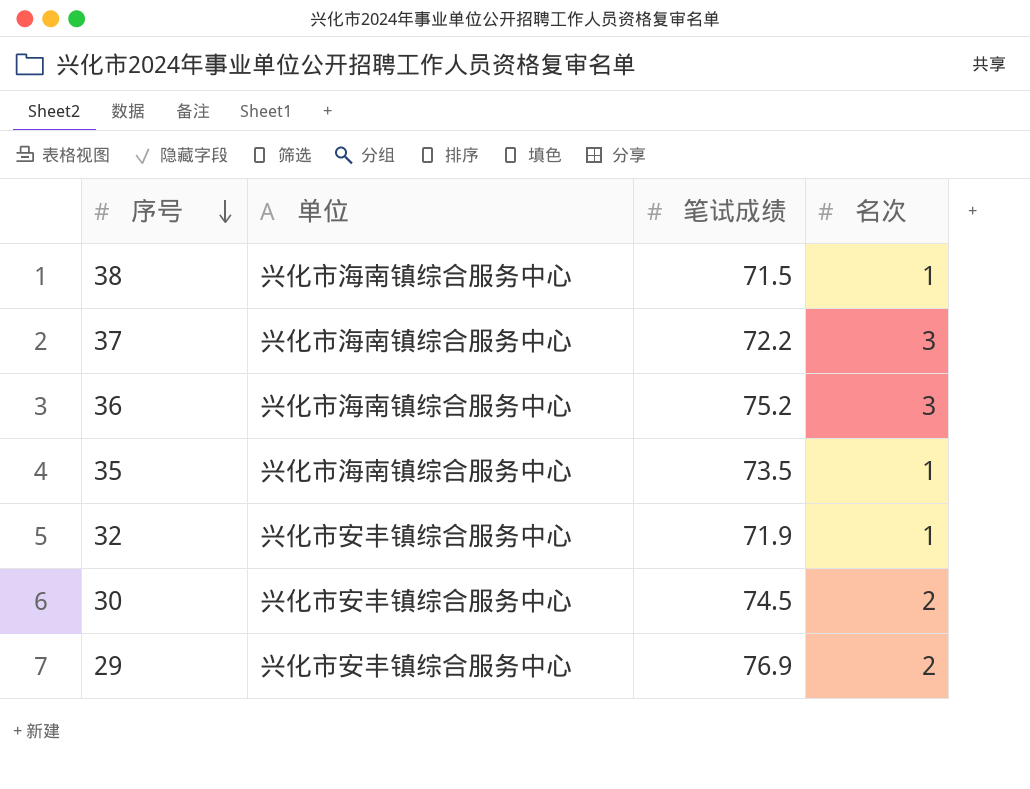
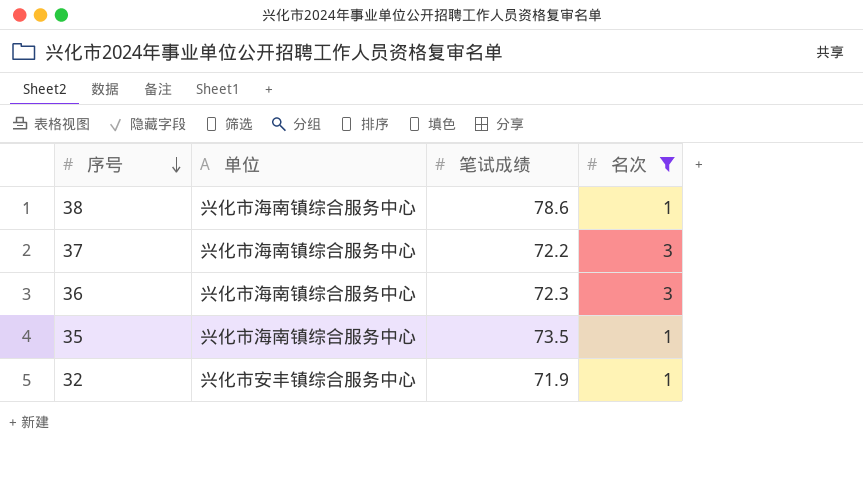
filter: none -> 名次 != 2
38 | 笔试成绩: 71.5 -> 78.6
36 | 笔试成绩: 75.2 -> 72.3

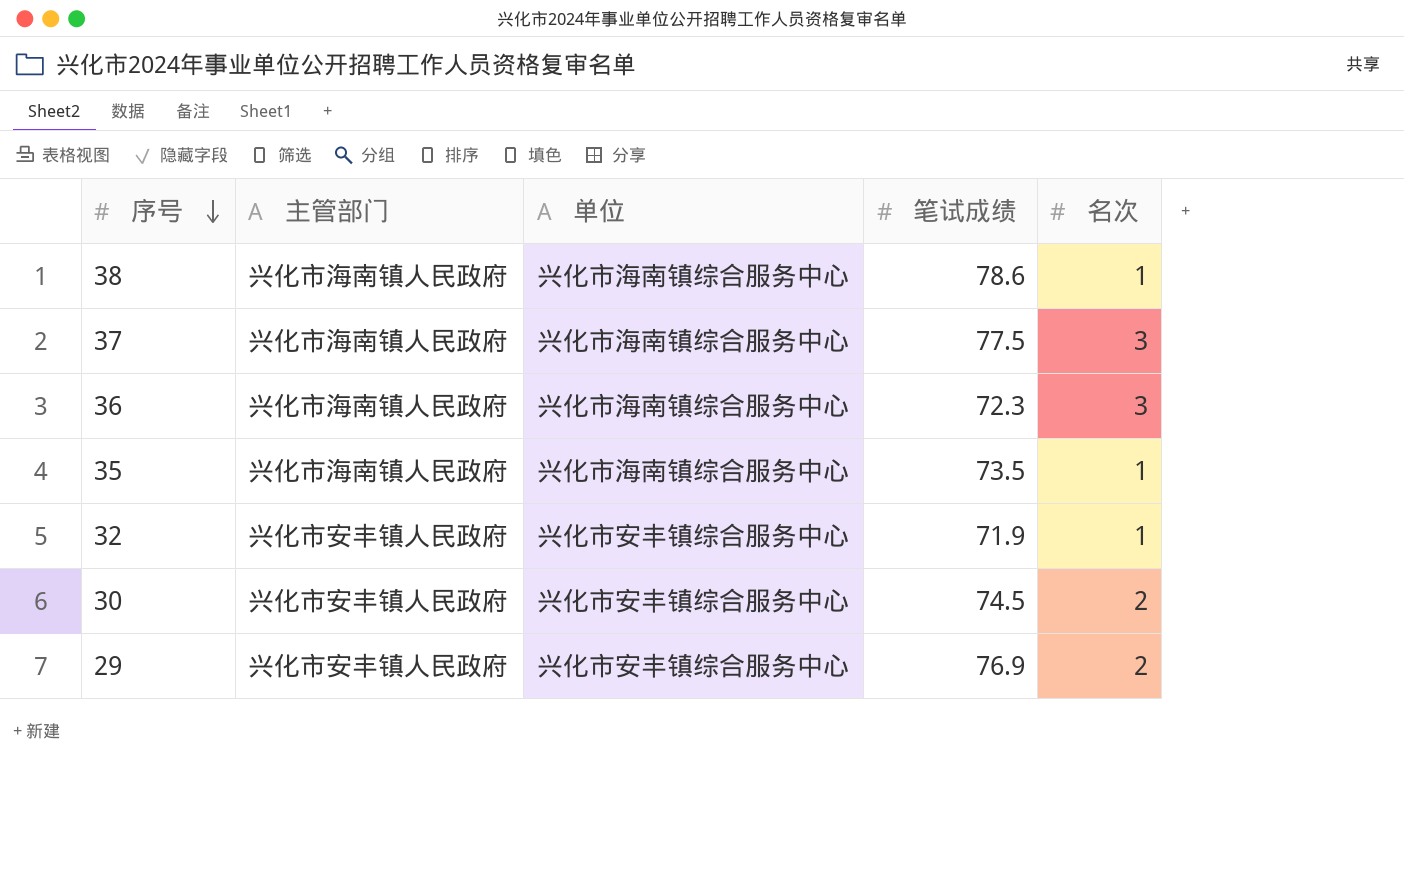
filter: 名次 != 2 -> none
column 主管部门 | position: none -> 2
37 | 笔试成绩: 72.2 -> 77.5

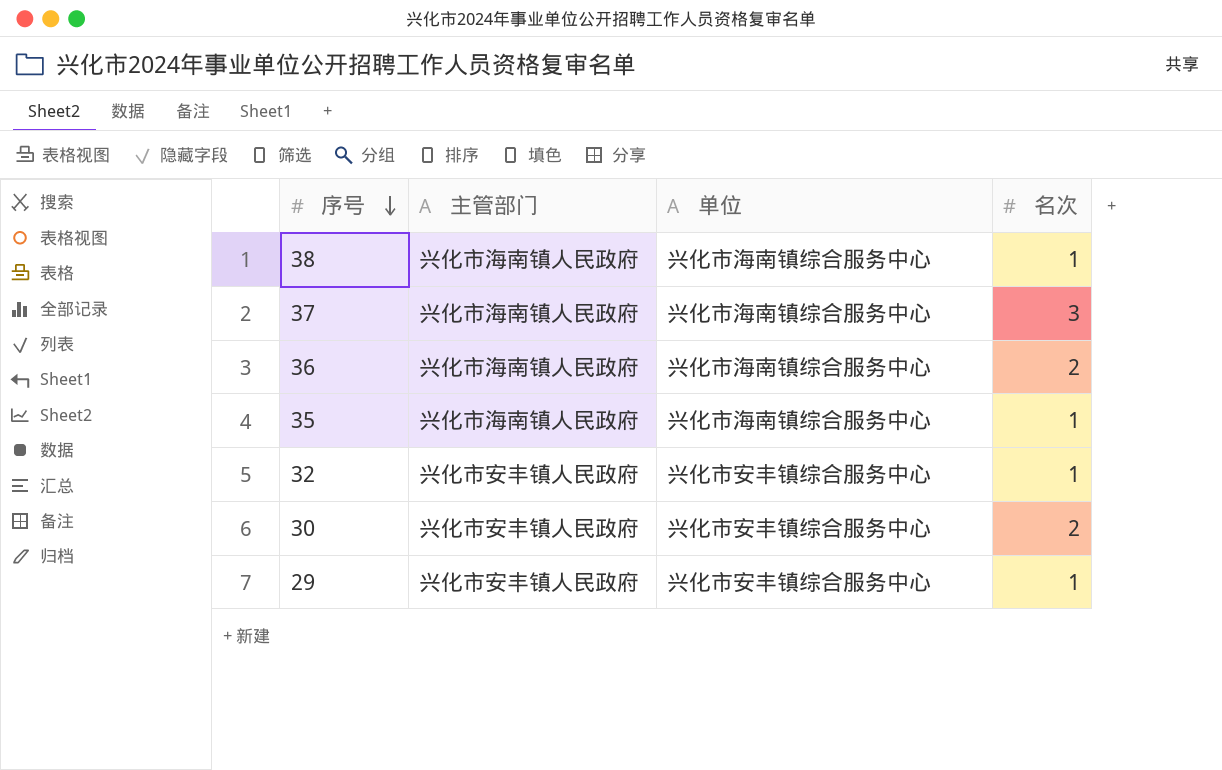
column 笔试成绩 | position: 4 -> none
36 | 名次: 3 -> 2
29 | 名次: 2 -> 1

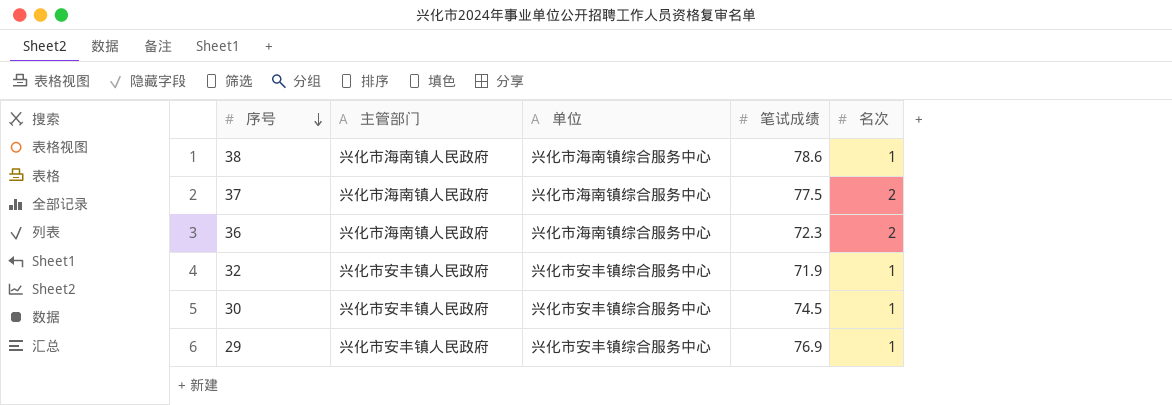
column 笔试成绩 | position: none -> 4
row 35: 兴化市海南镇人民政府 | 兴化市海南镇综合服务中心 | 1 -> none
37 | 名次: 3 -> 2
30 | 名次: 2 -> 1

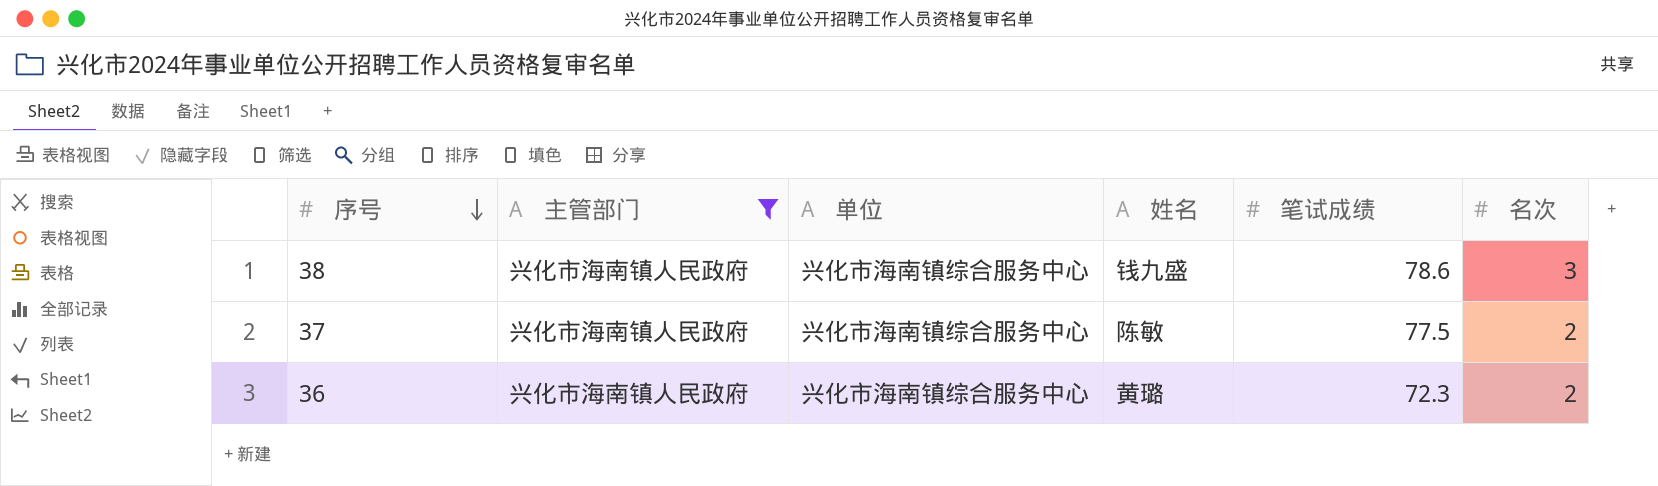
filter: none -> 主管部门 = 兴化市海南镇人民政府
column 姓名 | position: none -> 4
38 | 名次: 1 -> 3

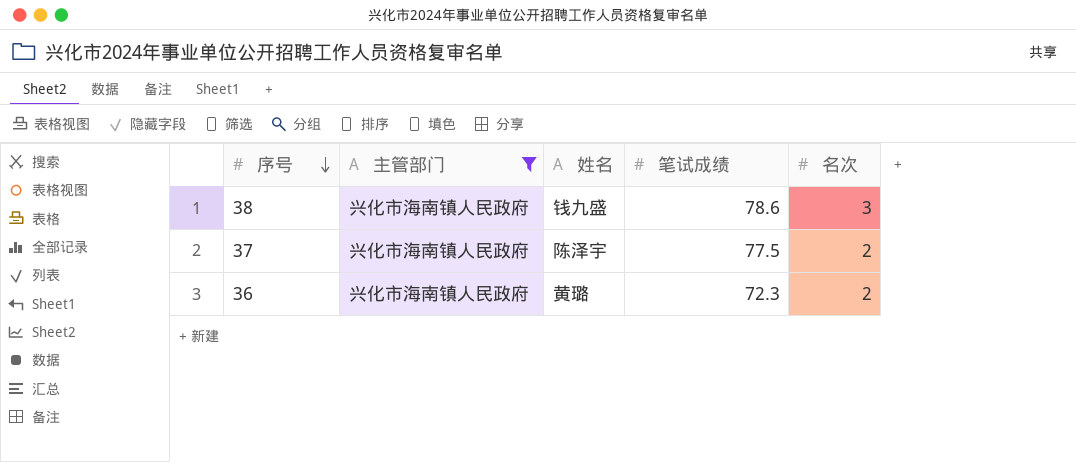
column 单位 | position: 3 -> none
37 | 姓名: 陈敏 -> 陈泽宇

